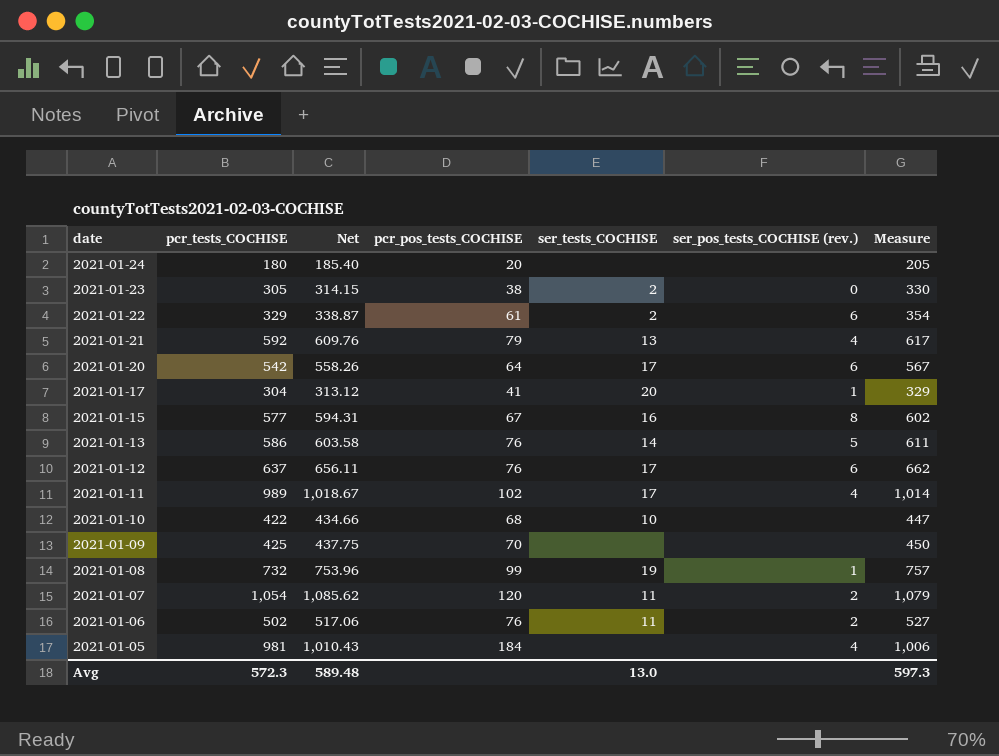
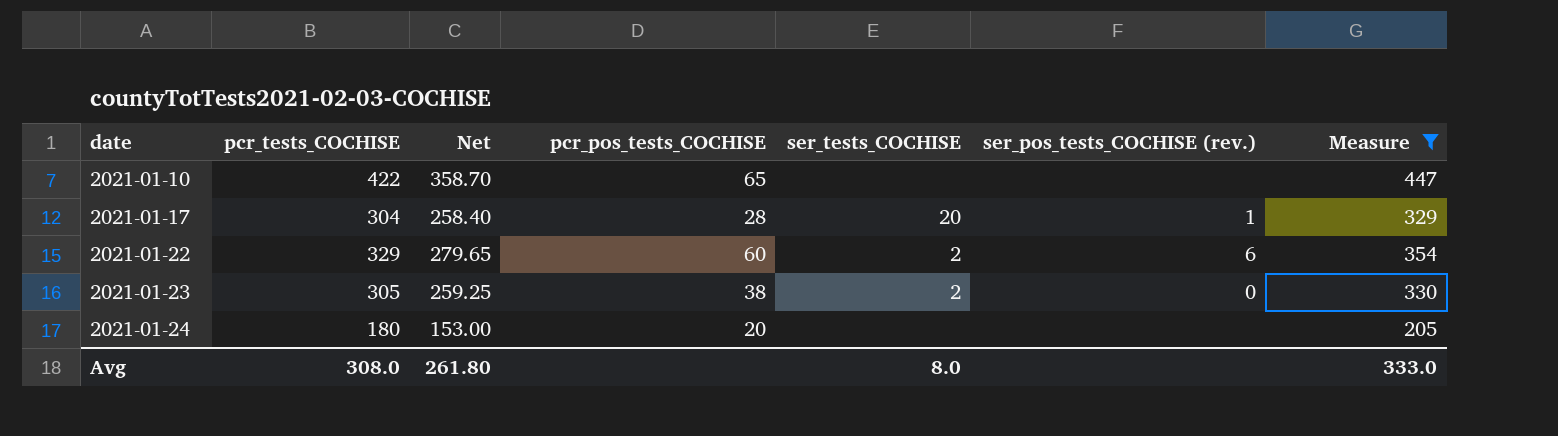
filter: none -> Measure <= 447
row order: date descending -> date ascending
column Net | formula: [pcr_tests_COCHISE] * 1.03 -> [pcr_tests_COCHISE] * 0.85
2021-01-10 | pcr_pos_tests_COCHISE: 68 -> 65
2021-01-10 | ser_tests_COCHISE: 10 -> none
2021-01-17 | pcr_pos_tests_COCHISE: 41 -> 28
2021-01-22 | pcr_pos_tests_COCHISE: 61 -> 60
Avg | pcr_tests_COCHISE: 572.3 -> 308.0
Avg | Net: 589.48 -> 261.80
Avg | ser_tests_COCHISE: 13.0 -> 8.0
Avg | Measure: 597.3 -> 333.0

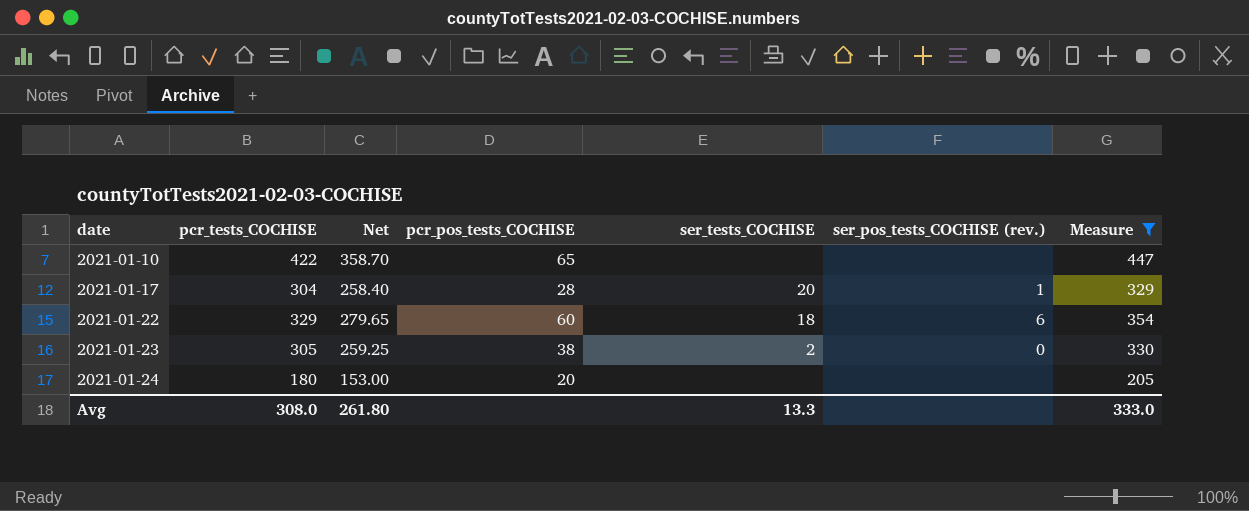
2021-01-22 | ser_tests_COCHISE: 2 -> 18
Avg | ser_tests_COCHISE: 8.0 -> 13.3

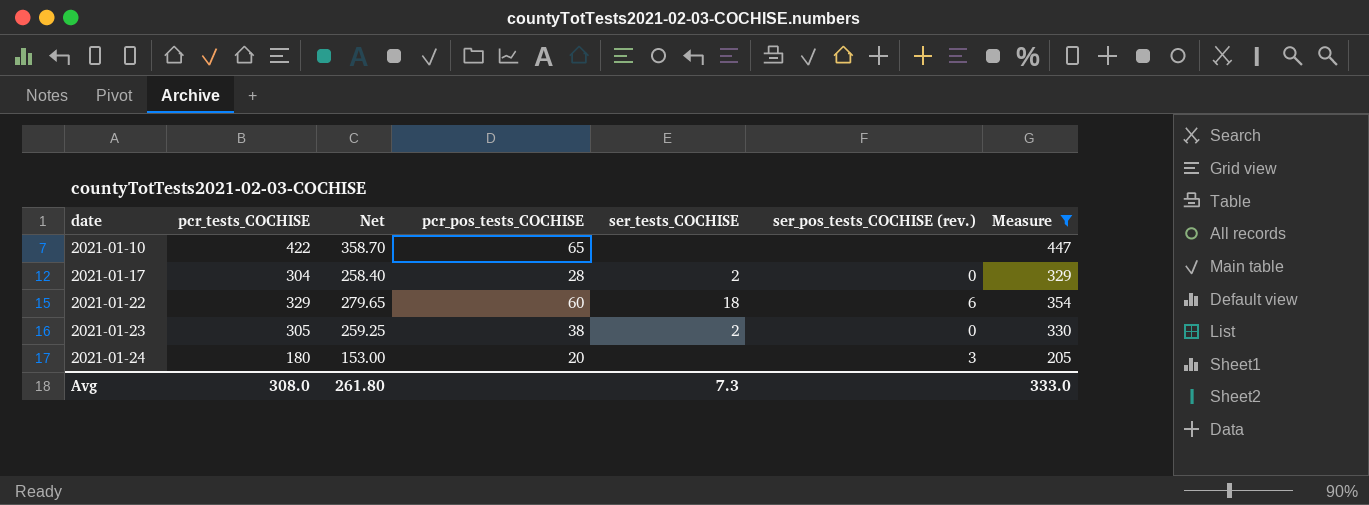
2021-01-17 | ser_tests_COCHISE: 20 -> 2
2021-01-17 | ser_pos_tests_COCHISE (rev.): 1 -> 0
2021-01-24 | ser_pos_tests_COCHISE (rev.): none -> 3
Avg | ser_tests_COCHISE: 13.3 -> 7.3

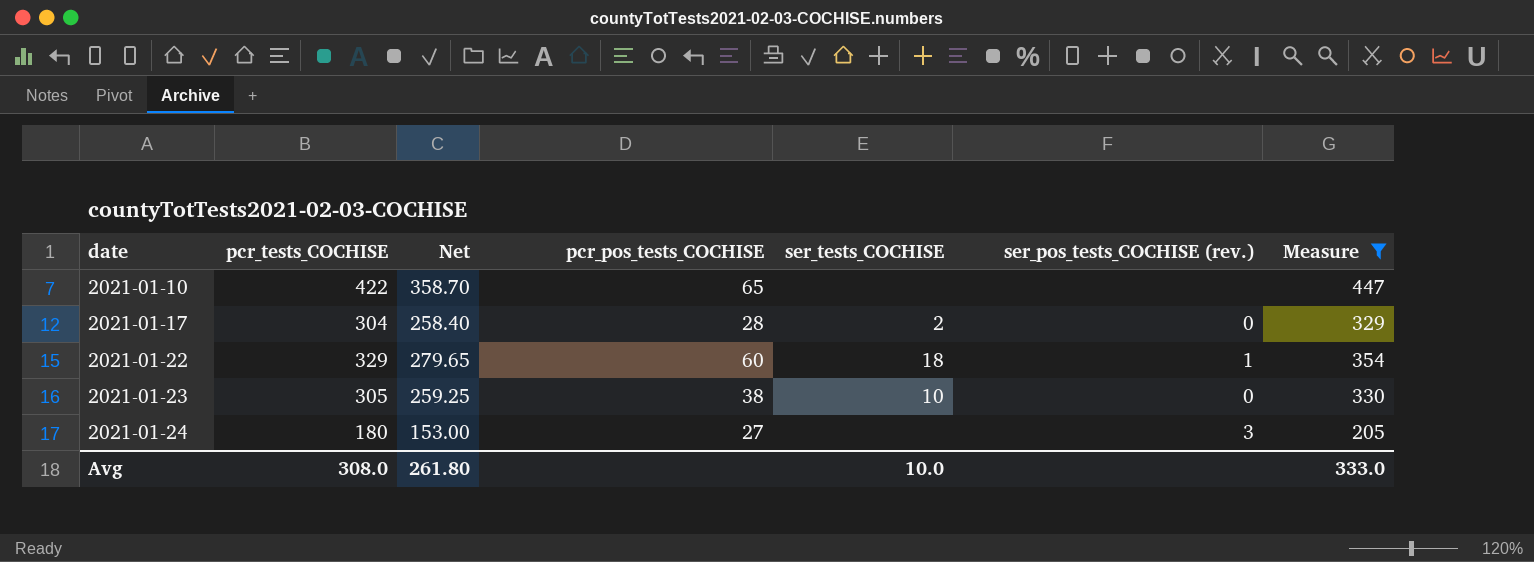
2021-01-22 | ser_pos_tests_COCHISE (rev.): 6 -> 1
2021-01-23 | ser_tests_COCHISE: 2 -> 10
2021-01-24 | pcr_pos_tests_COCHISE: 20 -> 27
Avg | ser_tests_COCHISE: 7.3 -> 10.0

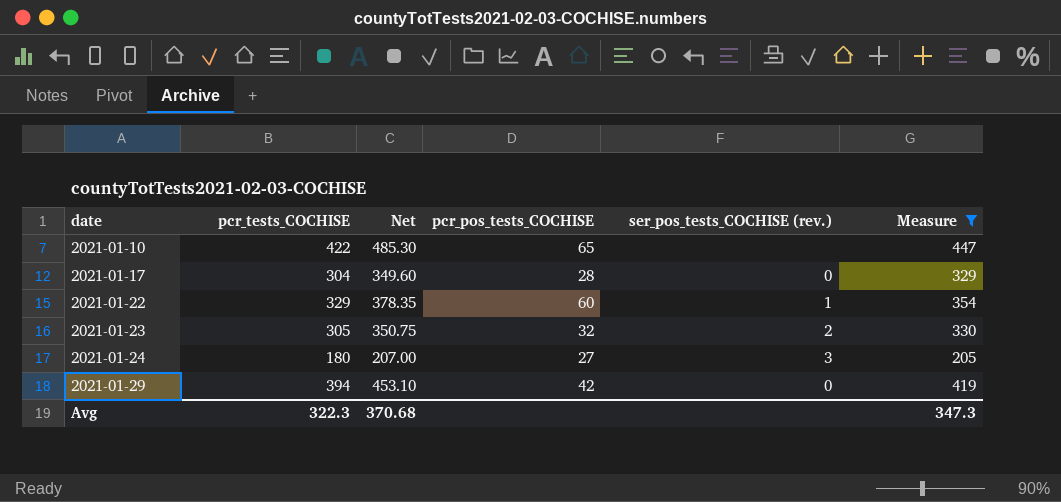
column ser_tests_COCHISE | position: 5 -> none
column Net | formula: [pcr_tests_COCHISE] * 0.85 -> [pcr_tests_COCHISE] * 1.15
2021-01-23 | pcr_pos_tests_COCHISE: 38 -> 32
2021-01-23 | ser_pos_tests_COCHISE (rev.): 0 -> 2
row 2021-01-29: none -> 394 | 453.10 | 42 | 0 | 419
Avg | pcr_tests_COCHISE: 308.0 -> 322.3
Avg | Net: 261.80 -> 370.68
Avg | Measure: 333.0 -> 347.3

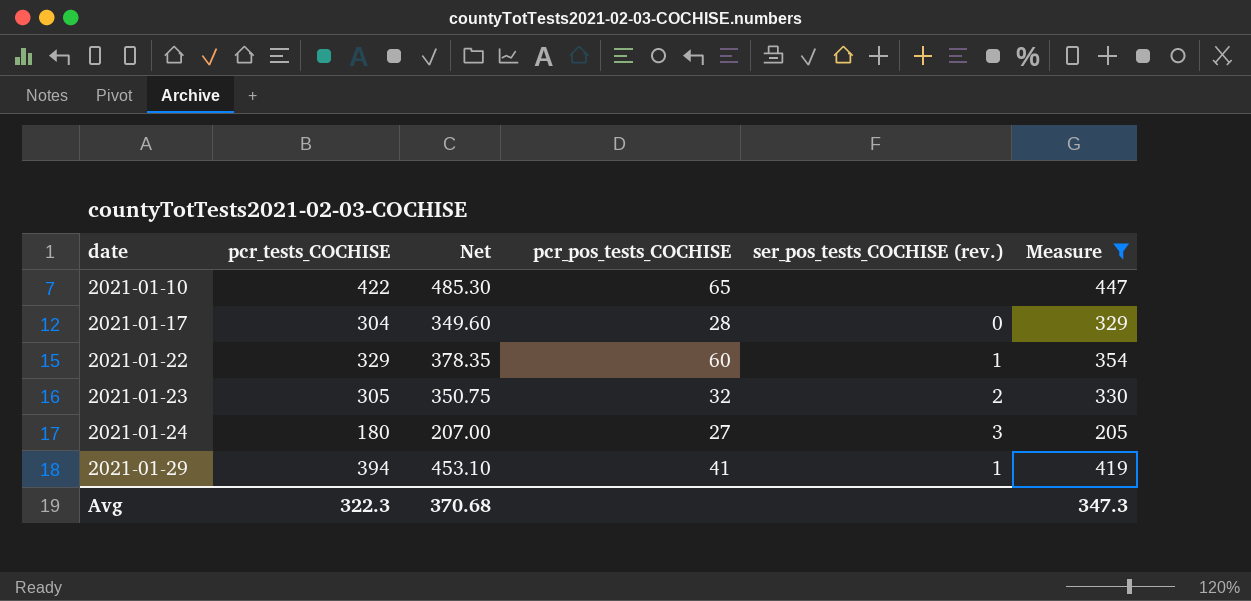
2021-01-29 | pcr_pos_tests_COCHISE: 42 -> 41
2021-01-29 | ser_pos_tests_COCHISE (rev.): 0 -> 1

